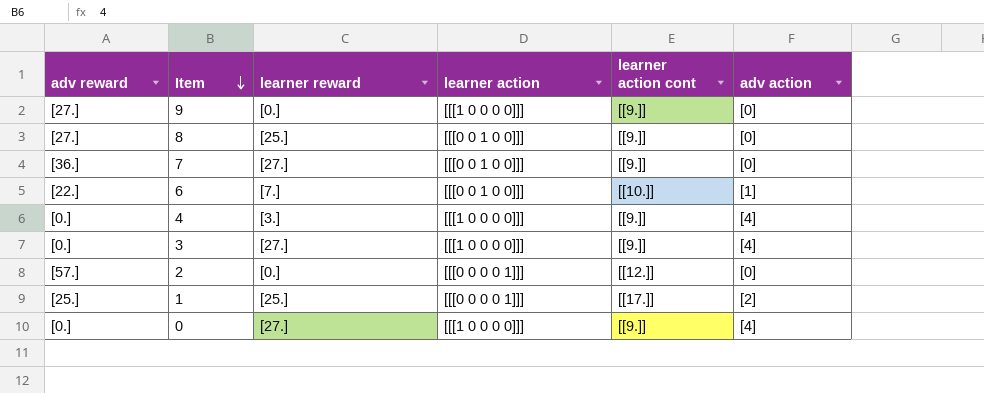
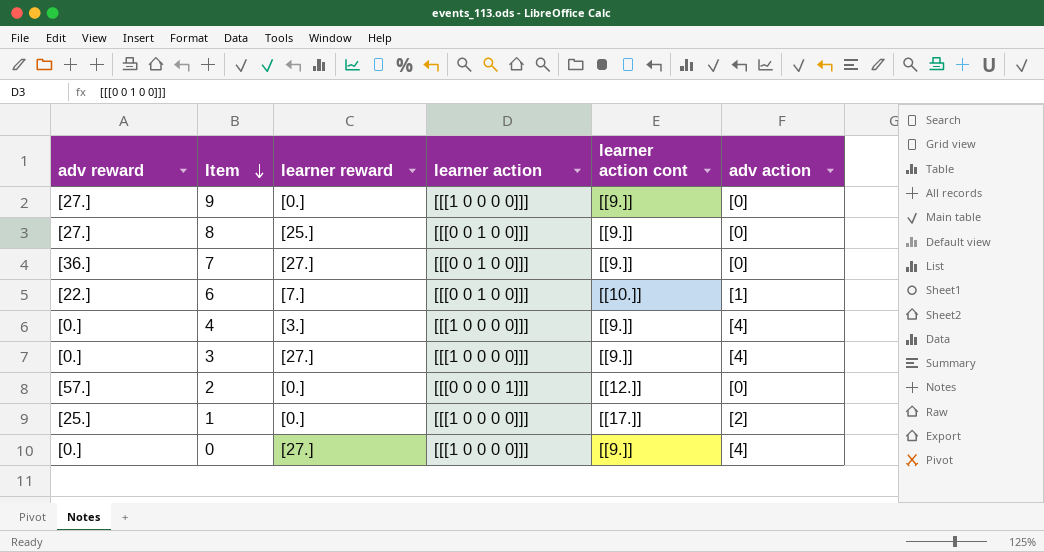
1 | learner reward: [25.] -> [0.]
1 | learner action: [[[0 0 0 0 1]]] -> [[[1 0 0 0 0]]]

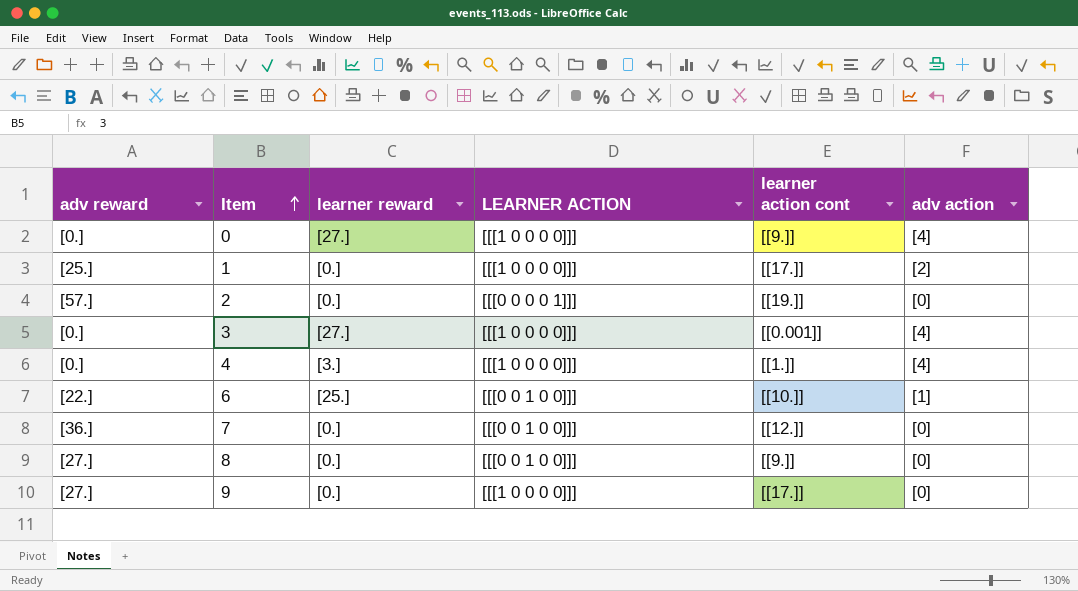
row order: Item descending -> Item ascending
column name: learner action -> LEARNER ACTION
2 | learner action cont: [[12.]] -> [[19.]]
3 | learner action cont: [[9.]] -> [[0.001]]
4 | learner action cont: [[9.]] -> [[1.]]
6 | learner reward: [7.] -> [25.]
7 | learner reward: [27.] -> [0.]
7 | learner action cont: [[9.]] -> [[12.]]
8 | learner reward: [25.] -> [0.]
9 | learner action cont: [[9.]] -> [[17.]]

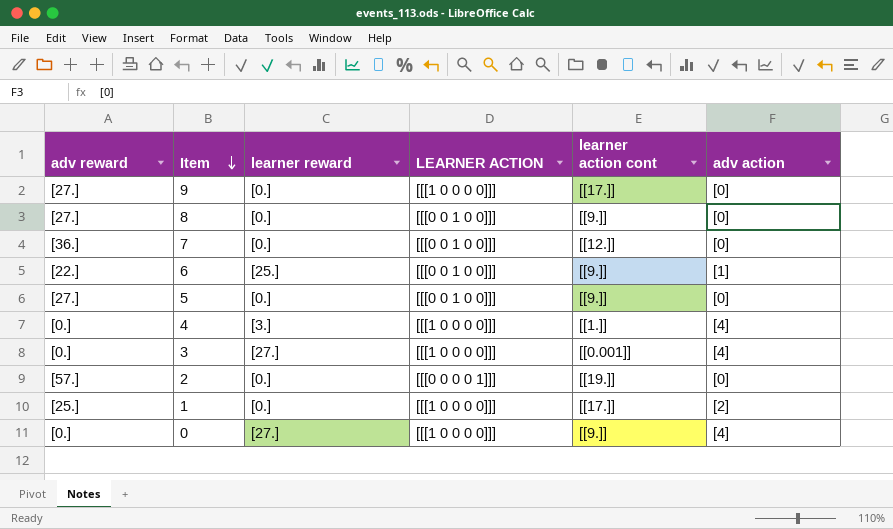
row order: Item ascending -> Item descending
6 | learner action cont: [[10.]] -> [[9.]]
row 5: none -> [27.] | [0.] | [[[0 0 1 0 0]]] | [[9.]] | [0]

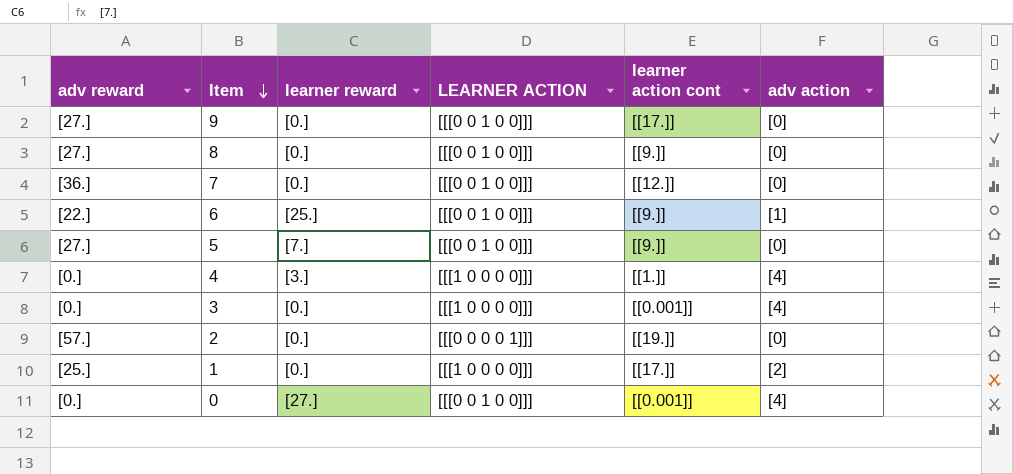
9 | LEARNER ACTION: [[[1 0 0 0 0]]] -> [[[0 0 1 0 0]]]
5 | learner reward: [0.] -> [7.]
3 | learner reward: [27.] -> [0.]
0 | LEARNER ACTION: [[[1 0 0 0 0]]] -> [[[0 0 1 0 0]]]
0 | learner action cont: [[9.]] -> [[0.001]]

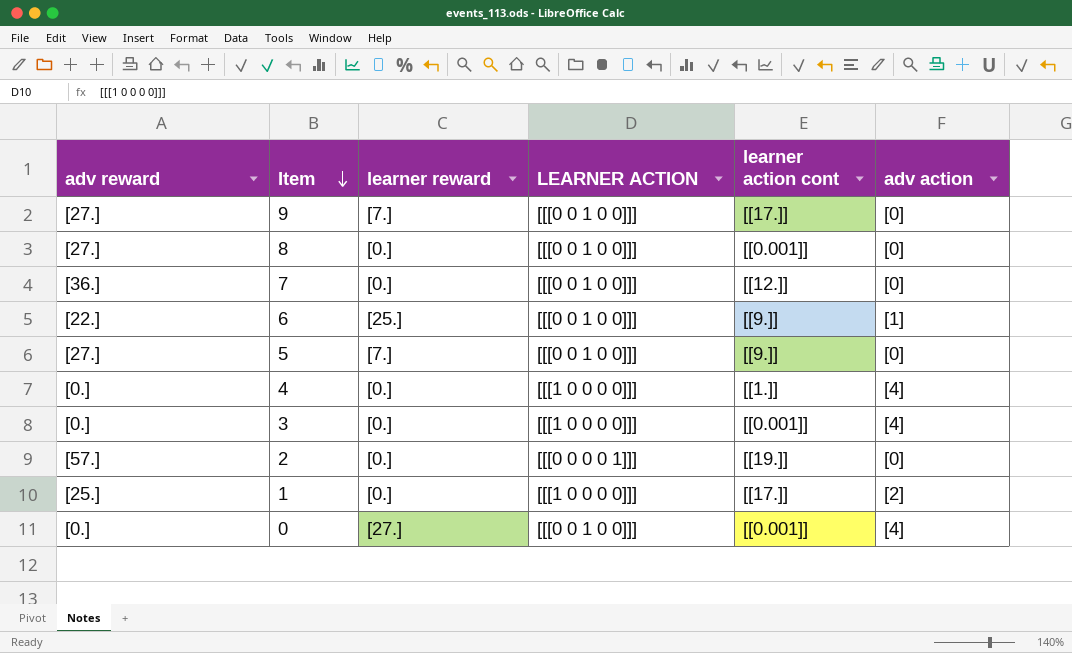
9 | learner reward: [0.] -> [7.]
8 | learner action cont: [[9.]] -> [[0.001]]
4 | learner reward: [3.] -> [0.]

